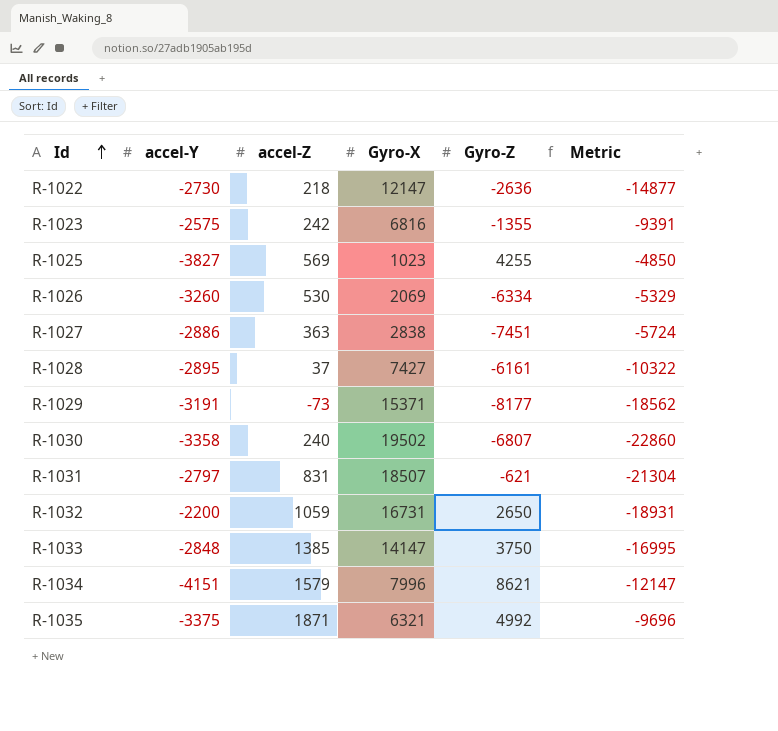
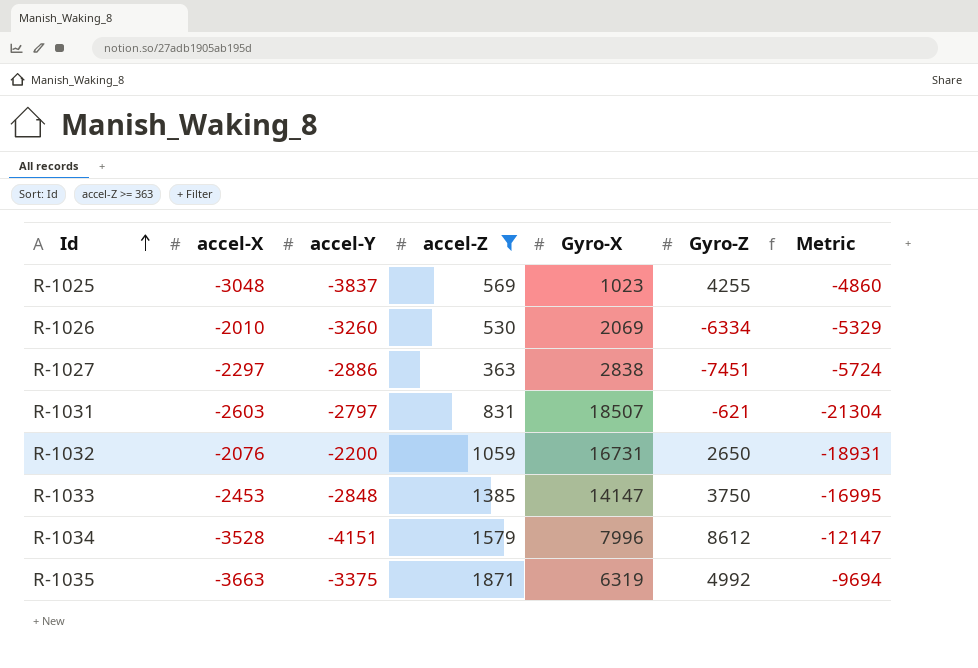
filter: none -> accel-Z >= 363
column accel-X | position: none -> 2
R-1025 | accel-Y: -3827 -> -3837
R-1025 | Metric: -4850 -> -4860
R-1034 | Gyro-Z: 8621 -> 8612
R-1035 | Gyro-X: 6321 -> 6319
R-1035 | Metric: -9696 -> -9694

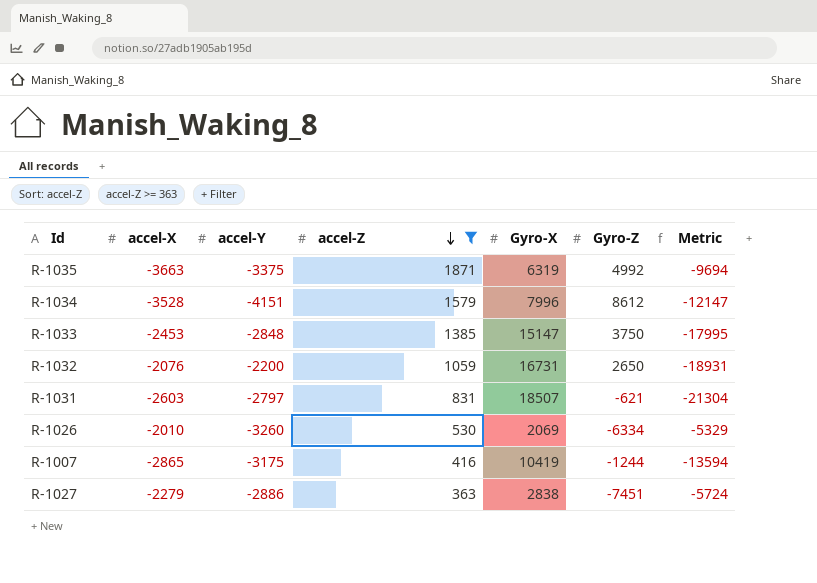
row order: Id ascending -> accel-Z descending
row R-1025: -3048 | -3837 | 569 | 1023 | 4255 | -4860 -> none
R-1033 | Gyro-X: 14147 -> 15147
R-1033 | Metric: -16995 -> -17995
row R-1007: none -> -2865 | -3175 | 416 | 10419 | -1244 | -13594
R-1027 | accel-X: -2297 -> -2279

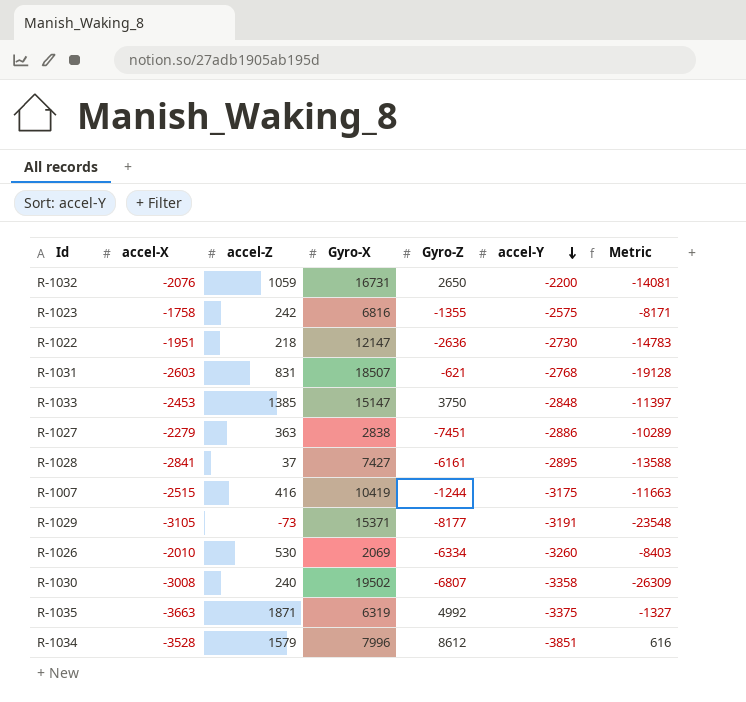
filter: accel-Z >= 363 -> none
row order: accel-Z descending -> accel-Y descending
column accel-Y | position: 3 -> 6
column Metric | formula: [accel-Y] - [Gyro-X] -> [Gyro-Z] - [Gyro-X]
R-1031 | accel-Y: -2797 -> -2768
R-1007 | accel-X: -2865 -> -2515
R-1034 | accel-Y: -4151 -> -3851

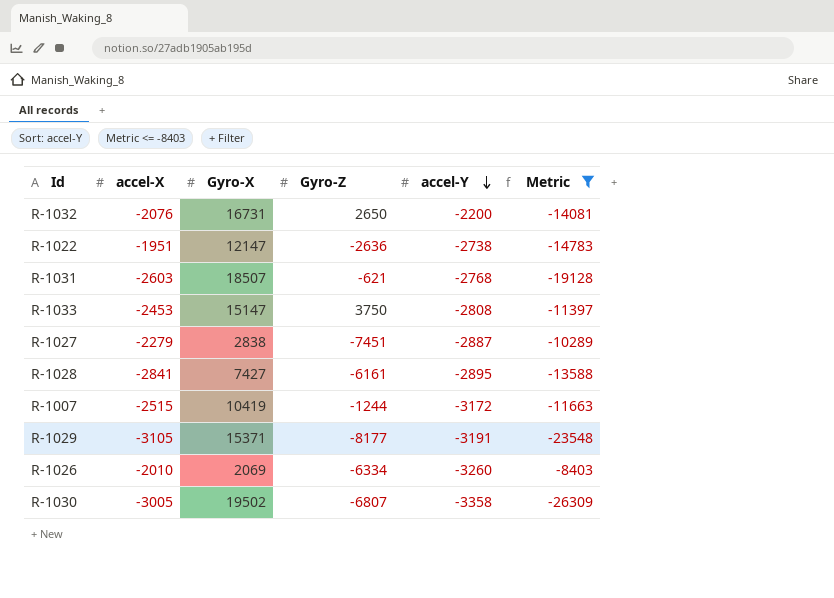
filter: none -> Metric <= -8403
column accel-Z | position: 3 -> none
R-1022 | accel-Y: -2730 -> -2738
R-1033 | accel-Y: -2848 -> -2808
R-1027 | accel-Y: -2886 -> -2887
R-1007 | accel-Y: -3175 -> -3172
R-1030 | accel-X: -3008 -> -3005

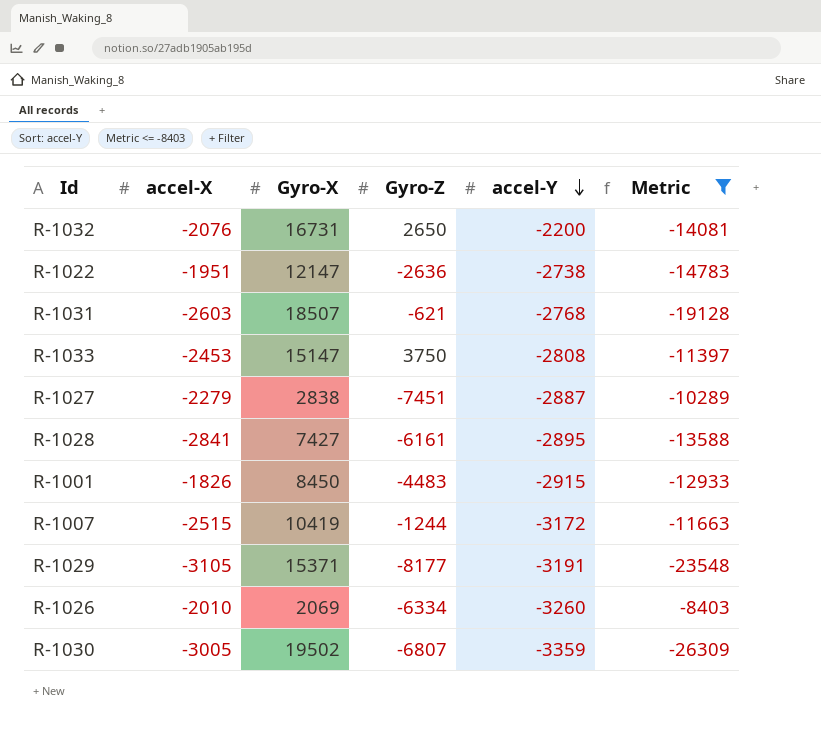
row R-1001: none -> -1826 | 8450 | -4483 | -2915 | -12933
R-1030 | accel-Y: -3358 -> -3359

